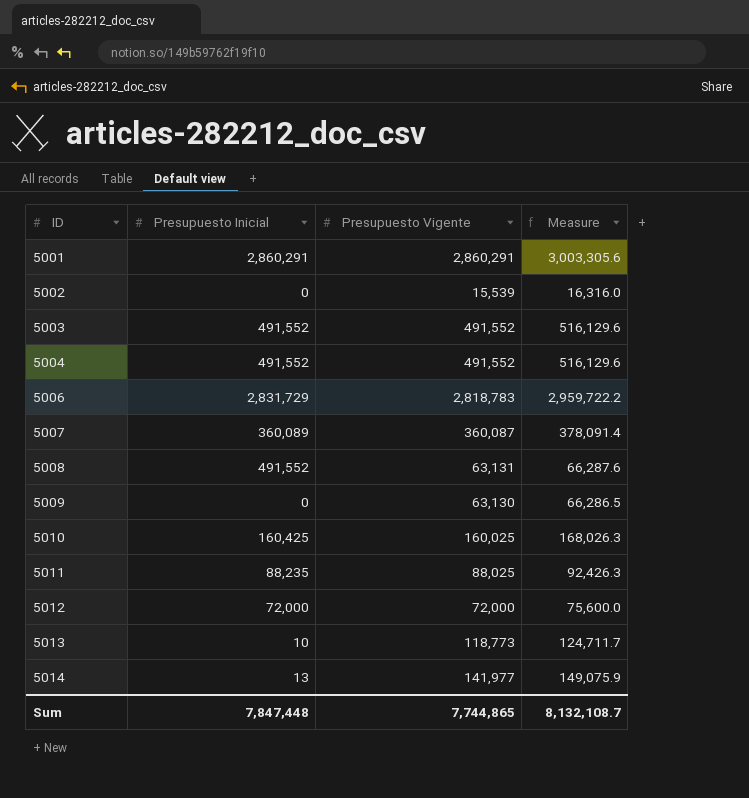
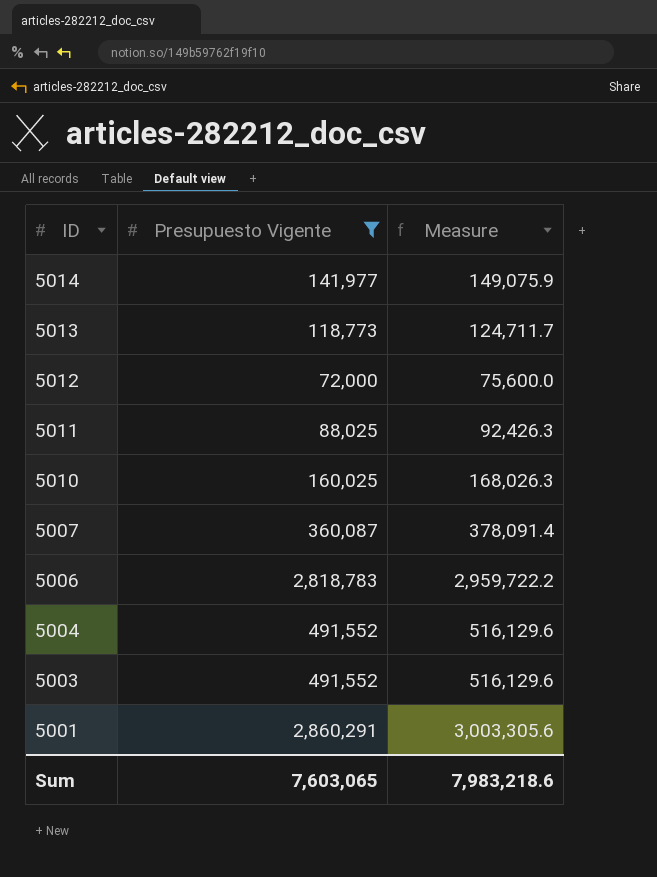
filter: none -> Presupuesto Vigente >= 72,000
row order: ID ascending -> ID descending
column Presupuesto Inicial | position: 2 -> none
Sum | Presupuesto Vigente: 7,744,865 -> 7,603,065
Sum | Measure: 8,132,108.7 -> 7,983,218.6

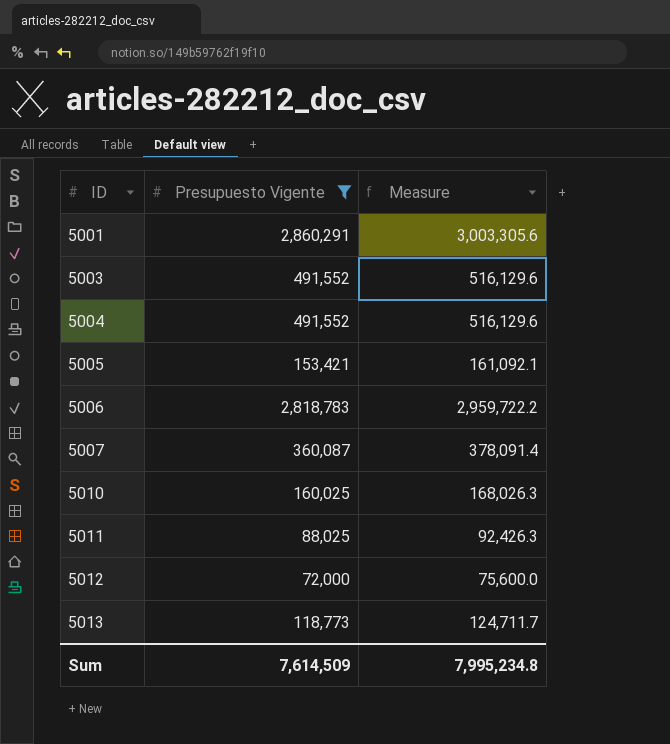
row order: ID descending -> ID ascending
row 5014: 141,977 | 149,075.9 -> none
row 5005: none -> 153,421 | 161,092.1
Sum | Presupuesto Vigente: 7,603,065 -> 7,614,509
Sum | Measure: 7,983,218.6 -> 7,995,234.8

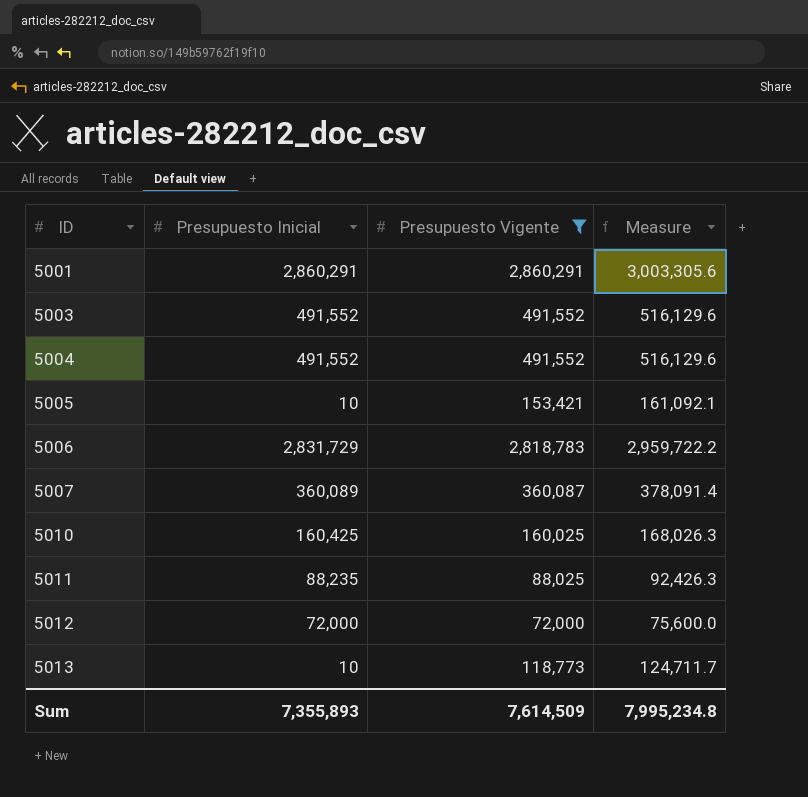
column Presupuesto Inicial | position: none -> 2

